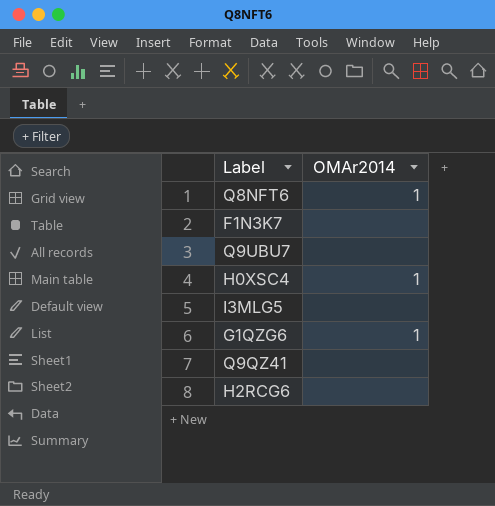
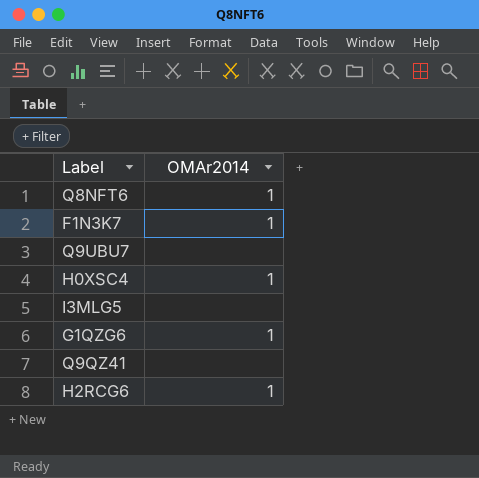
F1N3K7 | OMAr2014: none -> 1
H2RCG6 | OMAr2014: none -> 1

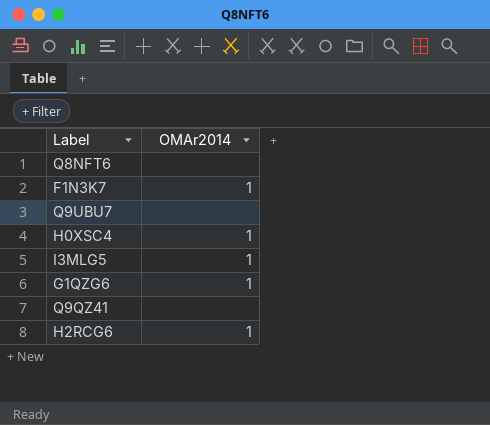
Q8NFT6 | OMAr2014: 1 -> none
I3MLG5 | OMAr2014: none -> 1

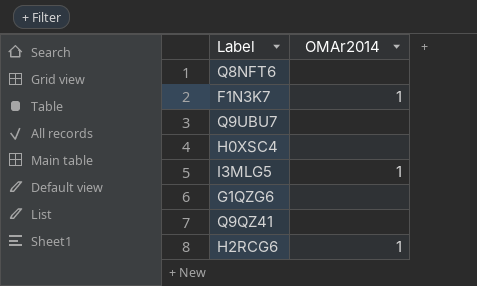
H0XSC4 | OMAr2014: 1 -> none
G1QZG6 | OMAr2014: 1 -> none

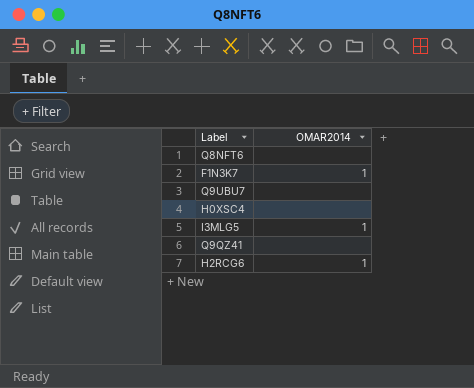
column name: OMAr2014 -> OMAR2014
row G1QZG6: none -> none

